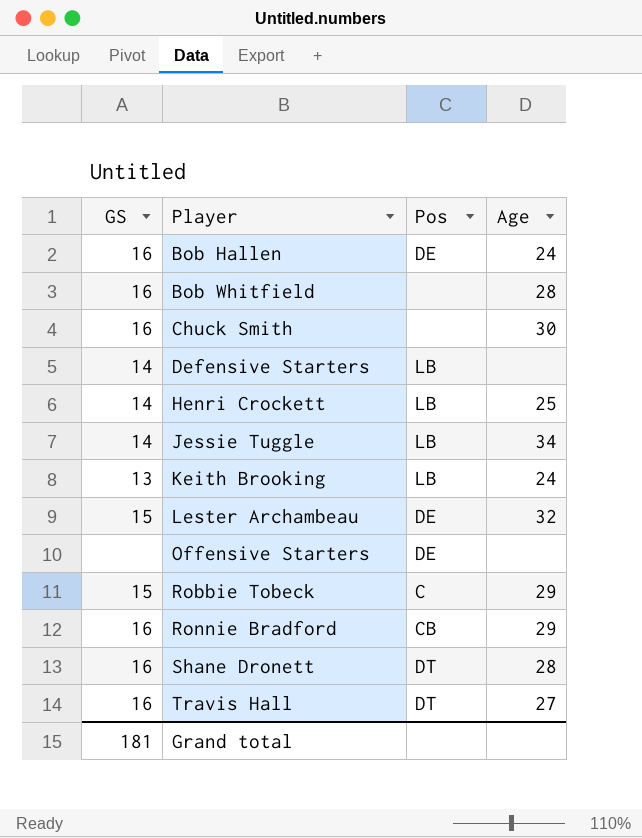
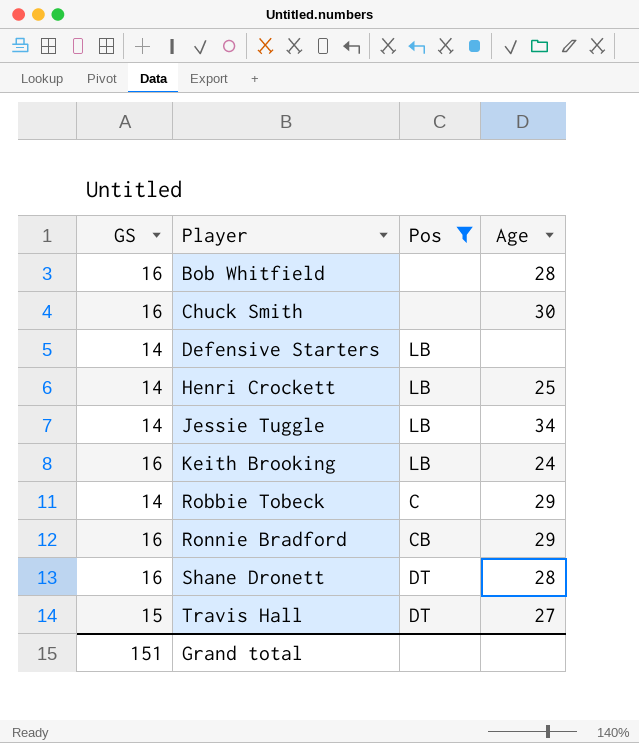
filter: none -> Pos != DE
Keith Brooking | GS: 13 -> 16
Robbie Tobeck | GS: 15 -> 14
Travis Hall | GS: 16 -> 15
Grand total | GS: 181 -> 151

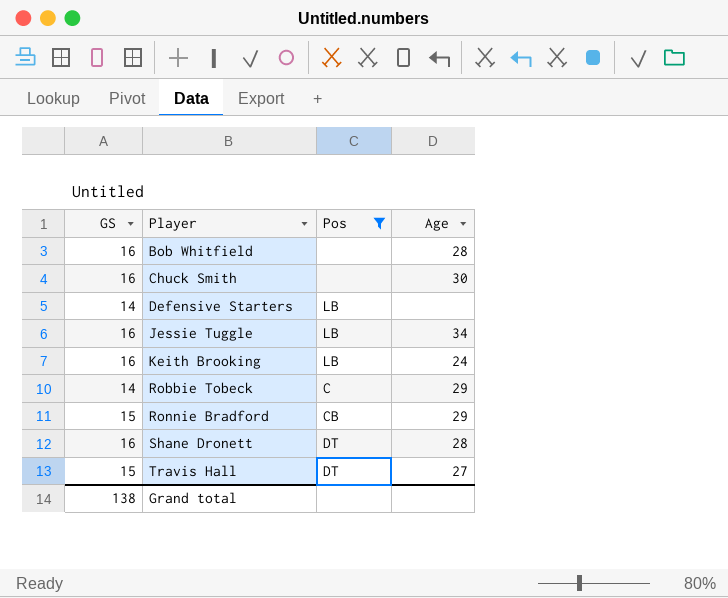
row Henri Crockett: 14 | LB | 25 -> none
Jessie Tuggle | GS: 14 -> 16
Ronnie Bradford | GS: 16 -> 15
Grand total | GS: 151 -> 138

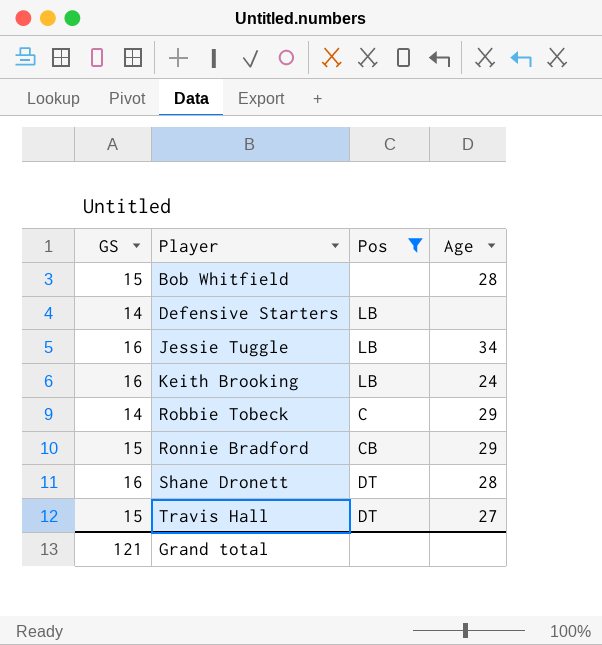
row Chuck Smith: 16 | none | 30 -> none
Bob Whitfield | GS: 16 -> 15
Grand total | GS: 138 -> 121

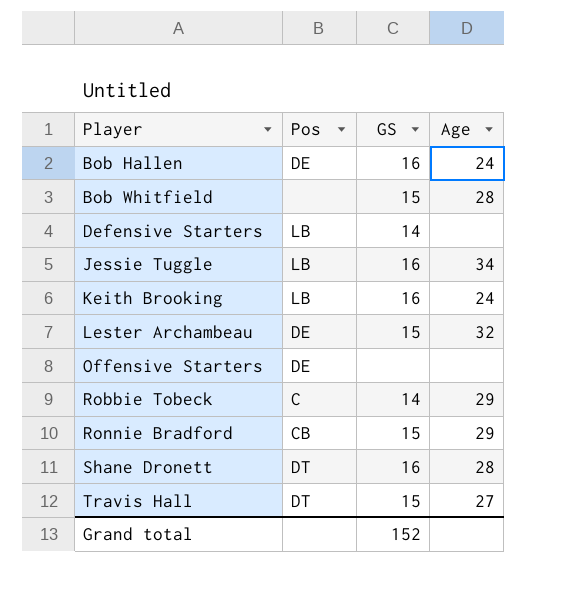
filter: Pos != DE -> none
column GS | position: 1 -> 3
Grand total | GS: 121 -> 152

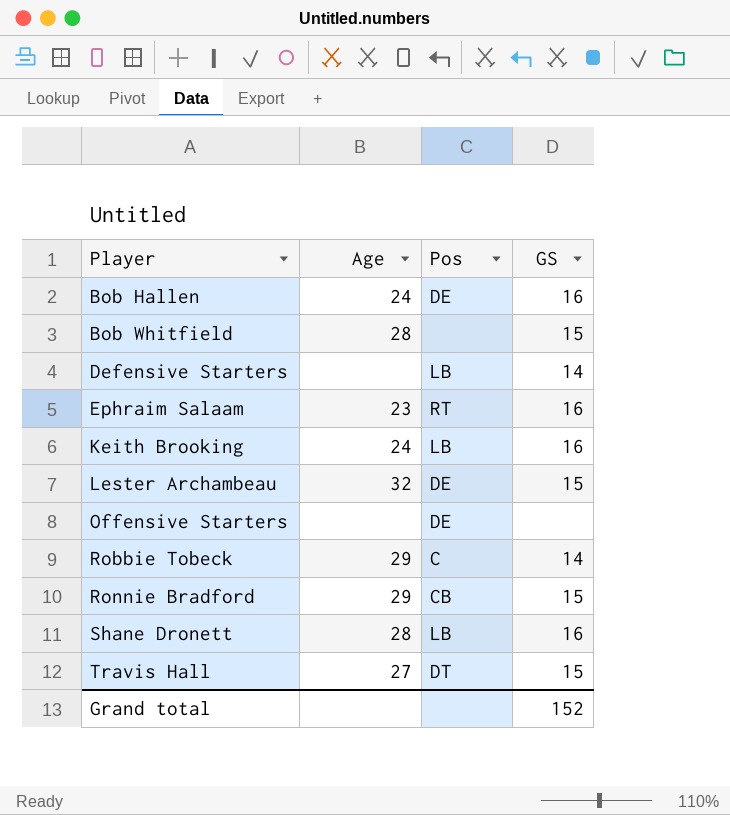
column Age | position: 4 -> 2
row Jessie Tuggle: LB | 16 | 34 -> none
row Ephraim Salaam: none -> 23 | RT | 16
Shane Dronett | Pos: DT -> LB

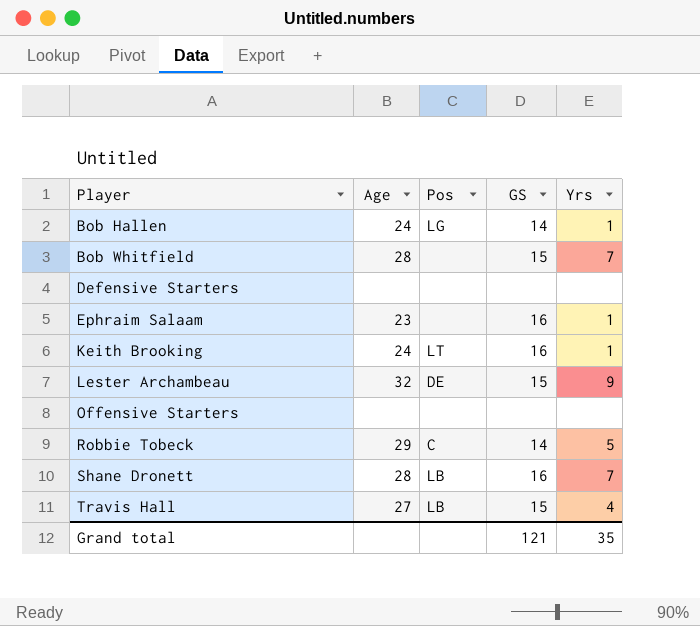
column Yrs | position: none -> 5
row Ronnie Bradford: 29 | CB | 15 -> none
Bob Hallen | Pos: DE -> LG
Bob Hallen | GS: 16 -> 14
Defensive Starters | Pos: LB -> none
Defensive Starters | GS: 14 -> none
Ephraim Salaam | Pos: RT -> none
Keith Brooking | Pos: LB -> LT
Offensive Starters | Pos: DE -> none
Travis Hall | Pos: DT -> LB
Grand total | GS: 152 -> 121

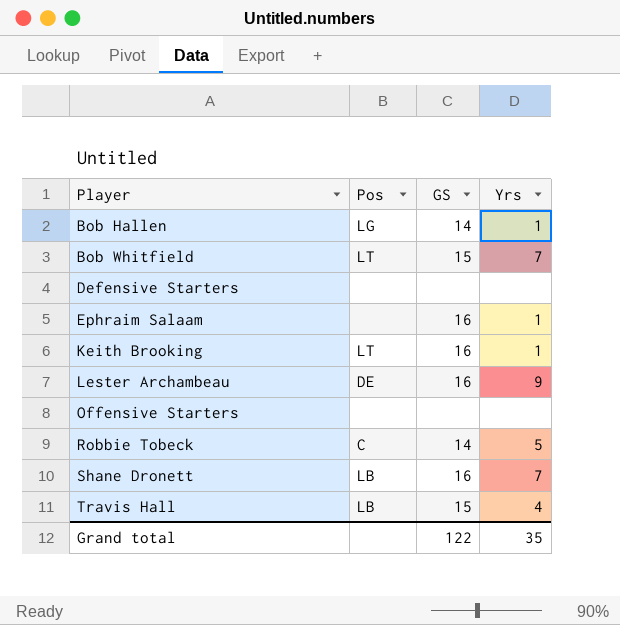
column Age | position: 2 -> none
Bob Whitfield | Pos: none -> LT
Lester Archambeau | GS: 15 -> 16
Grand total | GS: 121 -> 122

